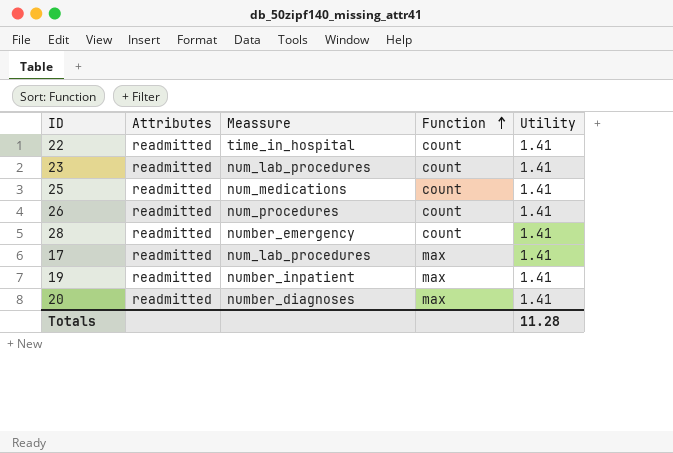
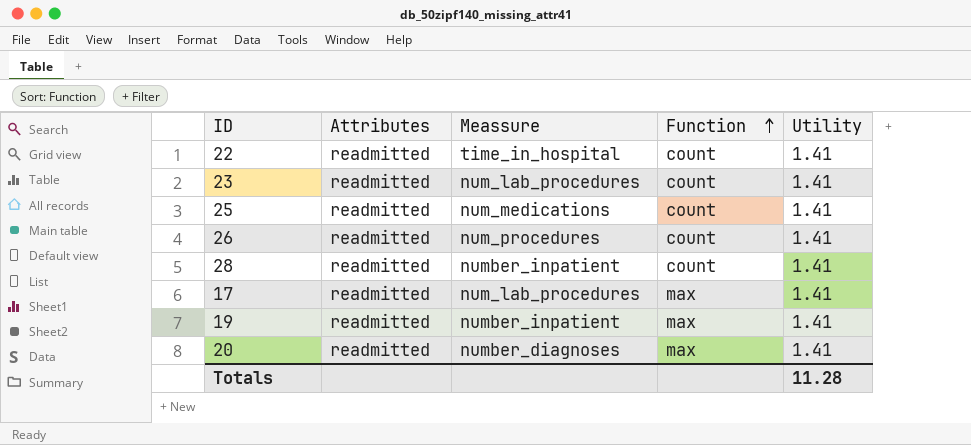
28 | Meassure: number_emergency -> number_inpatient

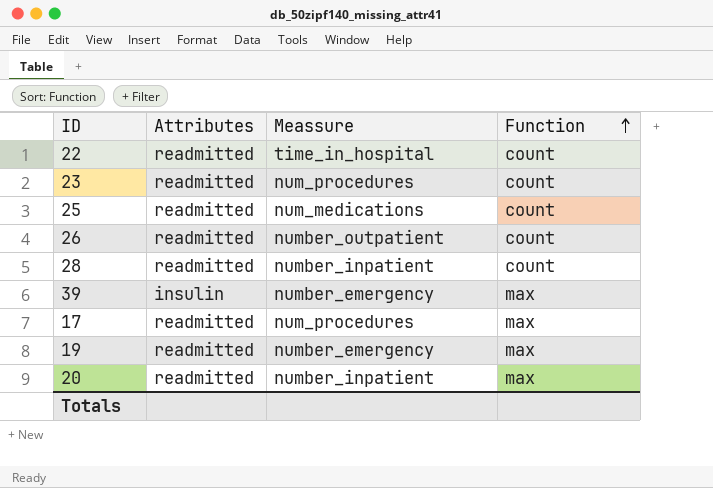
column Utility | position: 5 -> none
23 | Meassure: num_lab_procedures -> num_procedures
26 | Meassure: num_procedures -> number_outpatient
row 39: none -> insulin | number_emergency | max
17 | Meassure: num_lab_procedures -> num_procedures
19 | Meassure: number_inpatient -> number_emergency
20 | Meassure: number_diagnoses -> number_inpatient

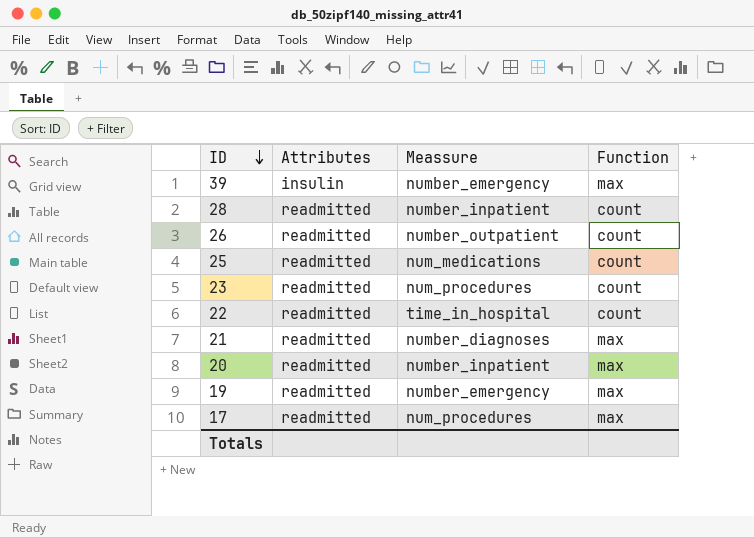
row order: Function ascending -> ID descending
row 21: none -> readmitted | number_diagnoses | max

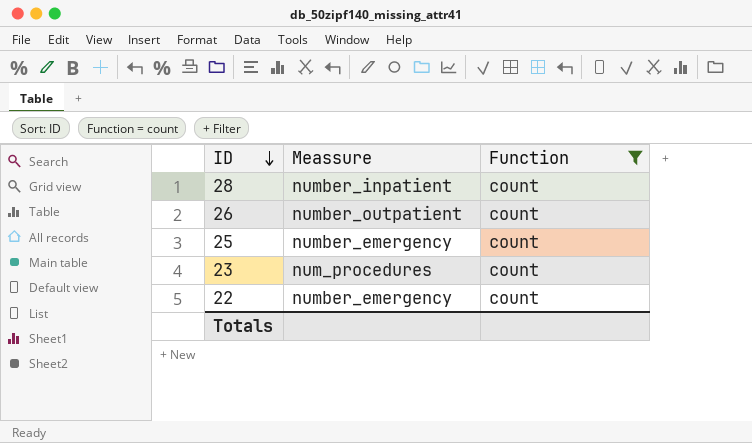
filter: none -> Function = count
column Attributes | position: 2 -> none
25 | Meassure: num_medications -> number_emergency
22 | Meassure: time_in_hospital -> number_emergency

